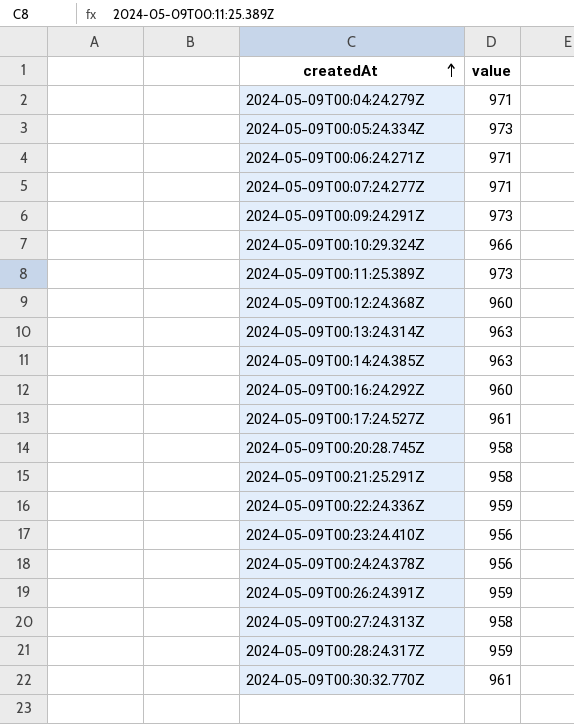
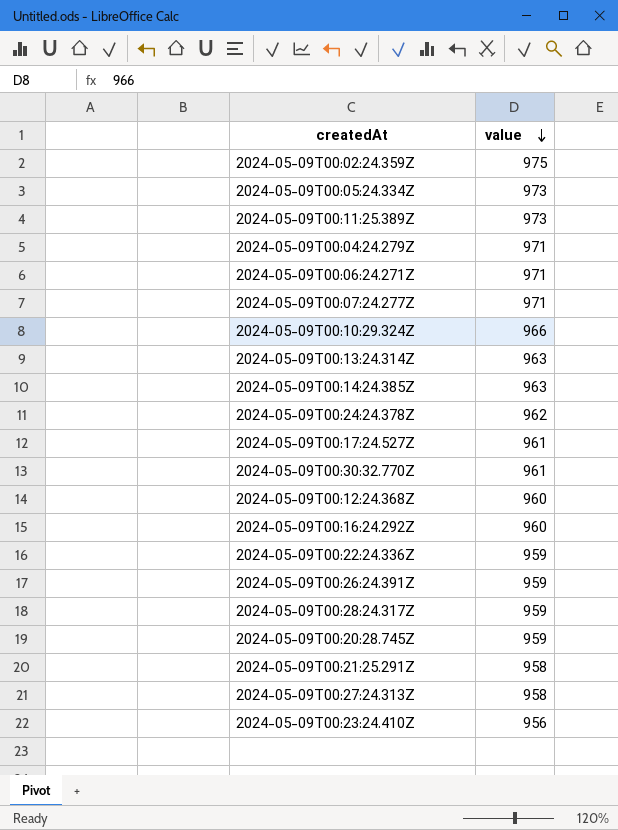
row order: createdAt ascending -> value descending
row 2024-05-09T00:09:24.291Z: 973 -> none
row 2024-05-09T00:02:24.359Z: none -> 975
2024-05-09T00:24:24.378Z | value: 956 -> 962
2024-05-09T00:20:28.745Z | value: 958 -> 959

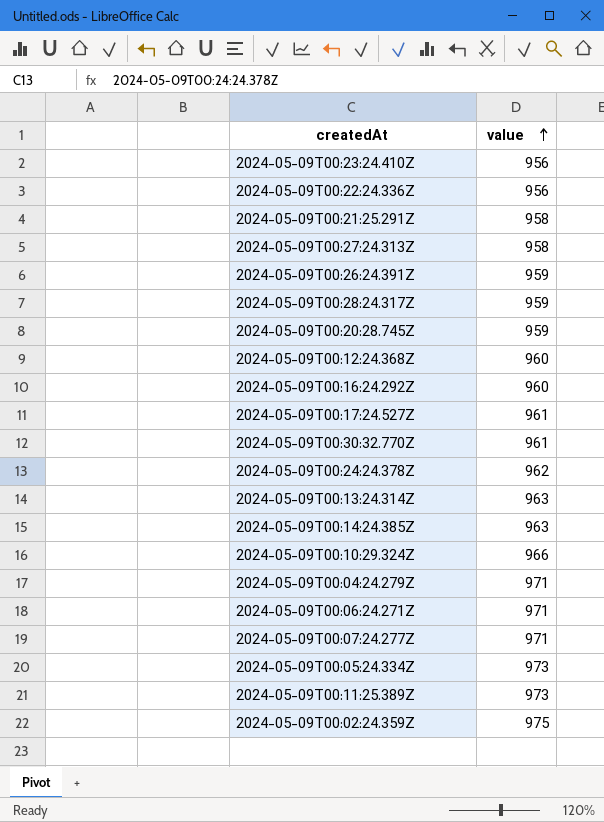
row order: value descending -> value ascending
2024-05-09T00:22:24.336Z | value: 959 -> 956

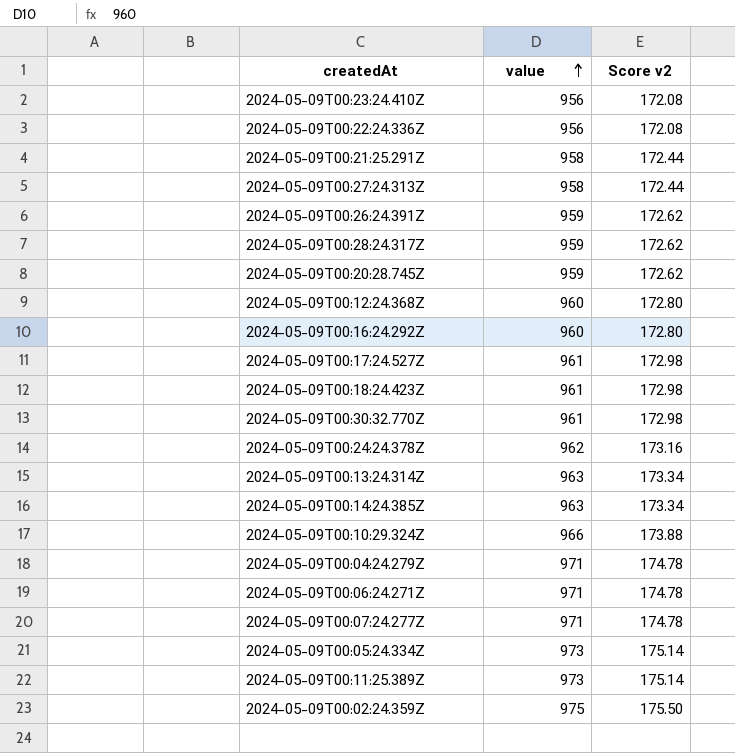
column Score v2 | formula: none -> [value] * 0.18
row 2024-05-09T00:18:24.423Z: none -> 961 | 172.98

